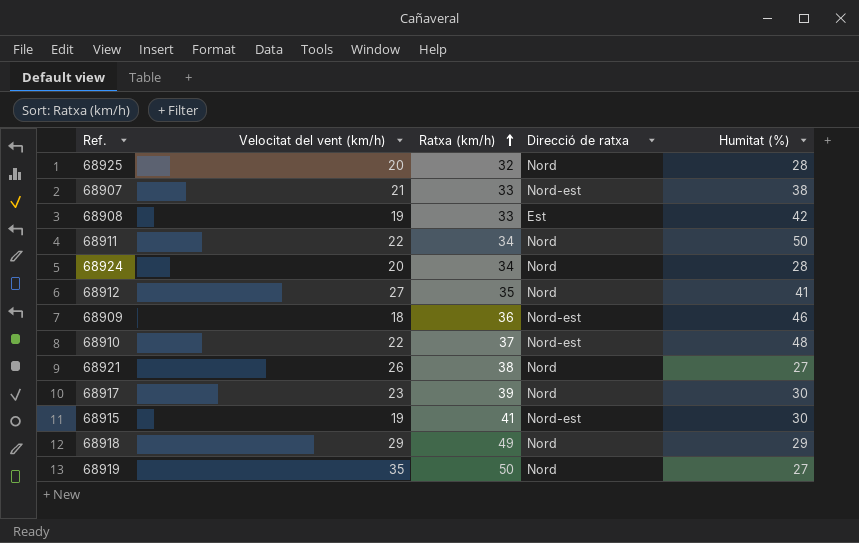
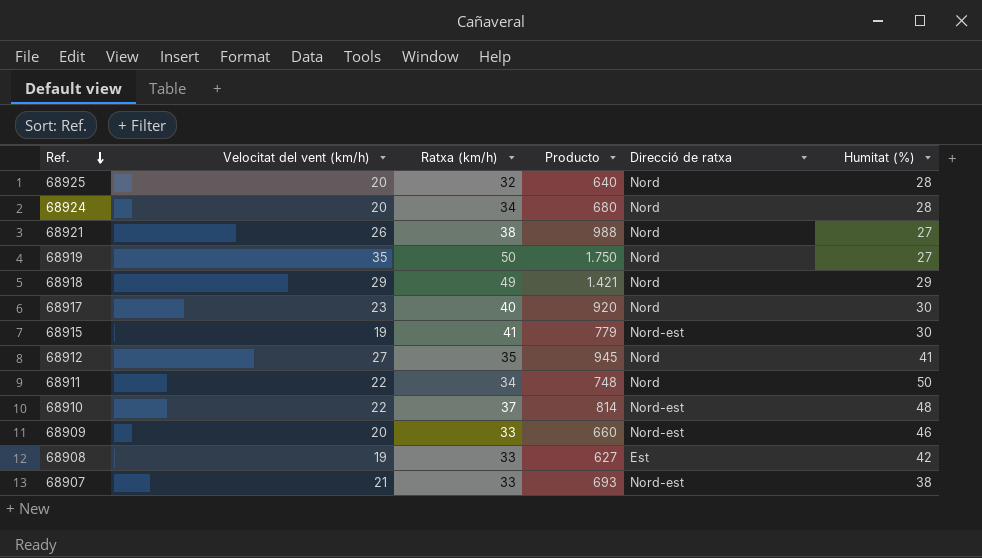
row order: Ratxa (km/h) ascending -> Ref. descending
column Producto | formula: none -> [Velocitat del vent (km/h)] * [Ratxa (km/h)]
68917 | Ratxa (km/h): 39 -> 40
68909 | Velocitat del vent (km/h): 18 -> 20
68909 | Ratxa (km/h): 36 -> 33

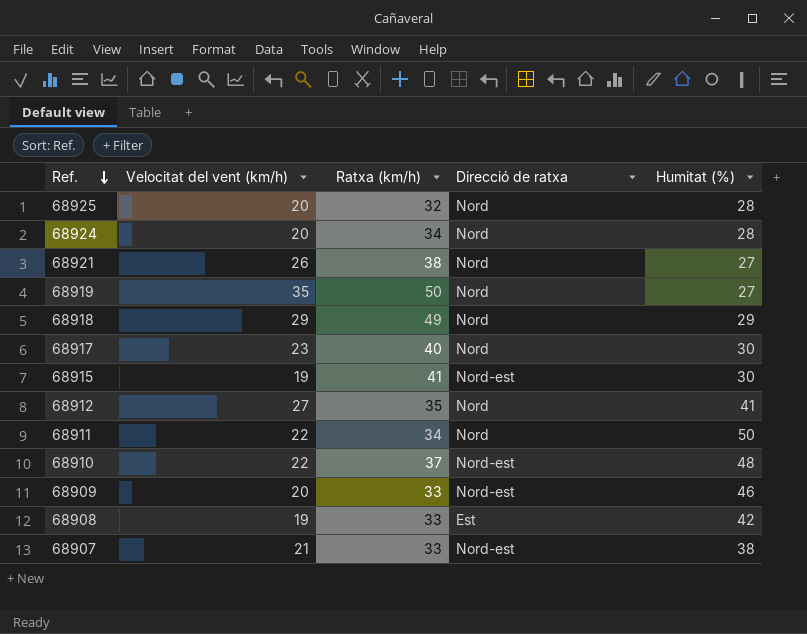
column Producto | formula: [Velocitat del vent (km/h)] * [Ratxa (km/h)] -> none

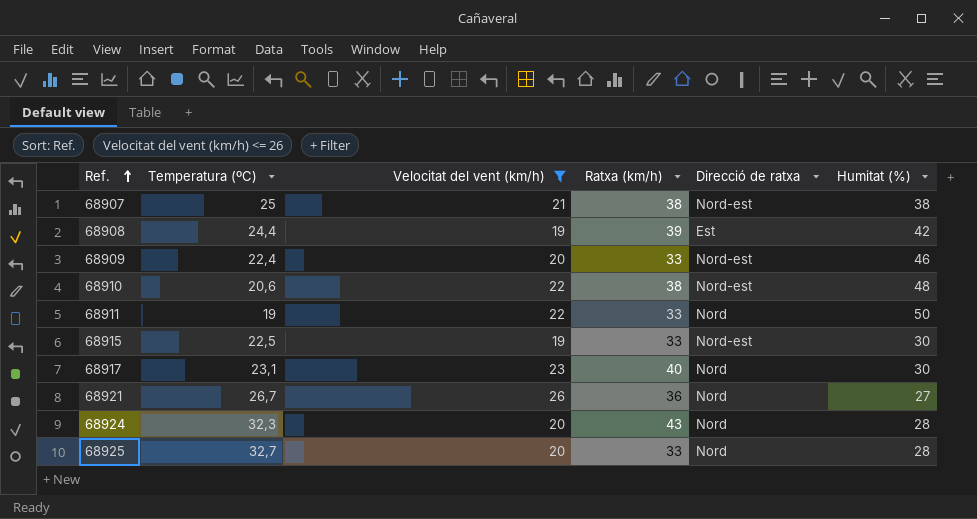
filter: none -> Velocitat del vent (km/h) <= 26
row order: Ref. descending -> Ref. ascending
column Temperatura (ºC) | position: none -> 2
68907 | Ratxa (km/h): 33 -> 38
68908 | Ratxa (km/h): 33 -> 39
68910 | Ratxa (km/h): 37 -> 38
68911 | Ratxa (km/h): 34 -> 33
68915 | Ratxa (km/h): 41 -> 33
68921 | Ratxa (km/h): 38 -> 36
68924 | Ratxa (km/h): 34 -> 43
68925 | Ratxa (km/h): 32 -> 33

